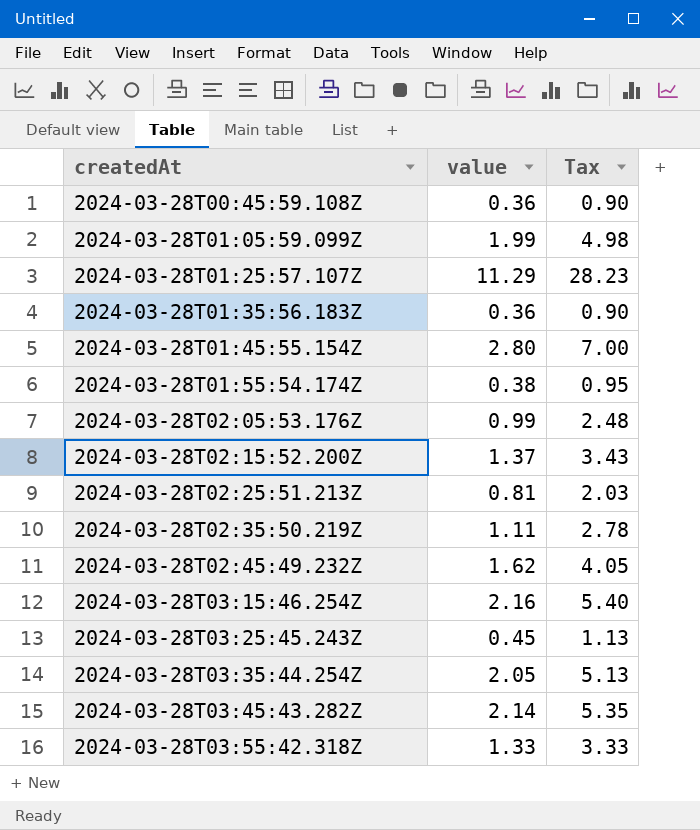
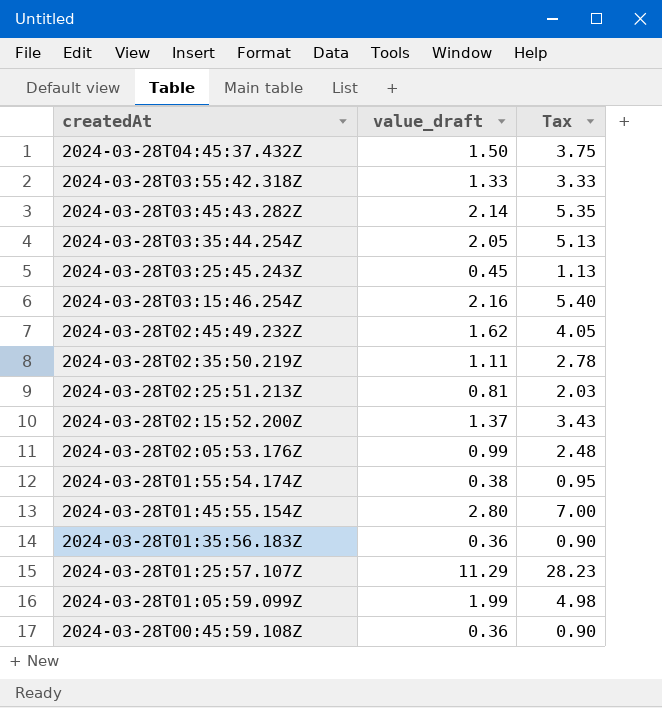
row order: createdAt ascending -> createdAt descending
column name: value -> value_draft
row 2024-03-28T04:45:37.432Z: none -> 1.50 | 3.75

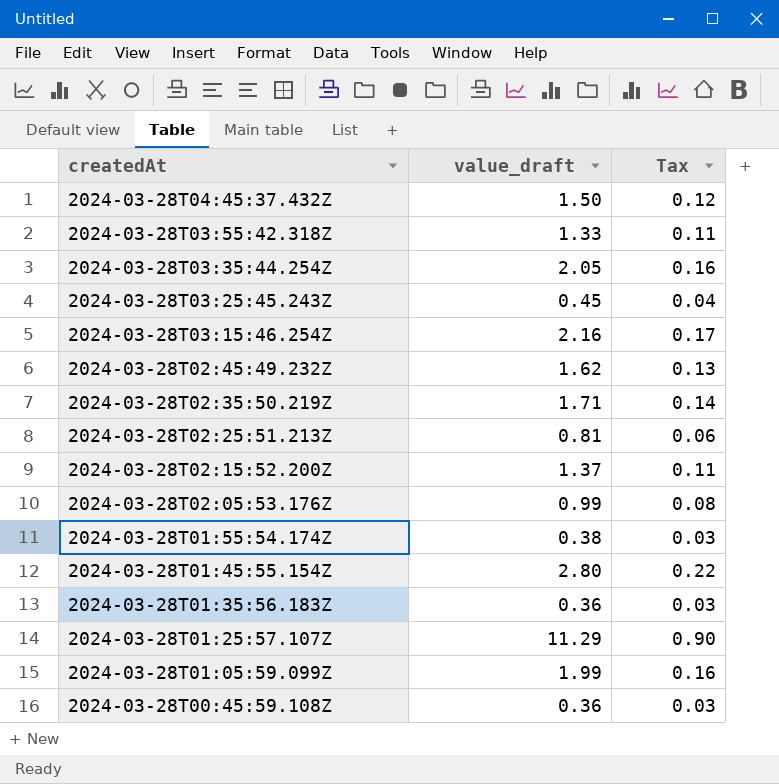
column Tax | formula: [value_draft] * 2.5 -> [value_draft] * 0.08
row 2024-03-28T03:45:43.282Z: 2.14 | 5.35 -> none
2024-03-28T02:35:50.219Z | value_draft: 1.11 -> 1.71

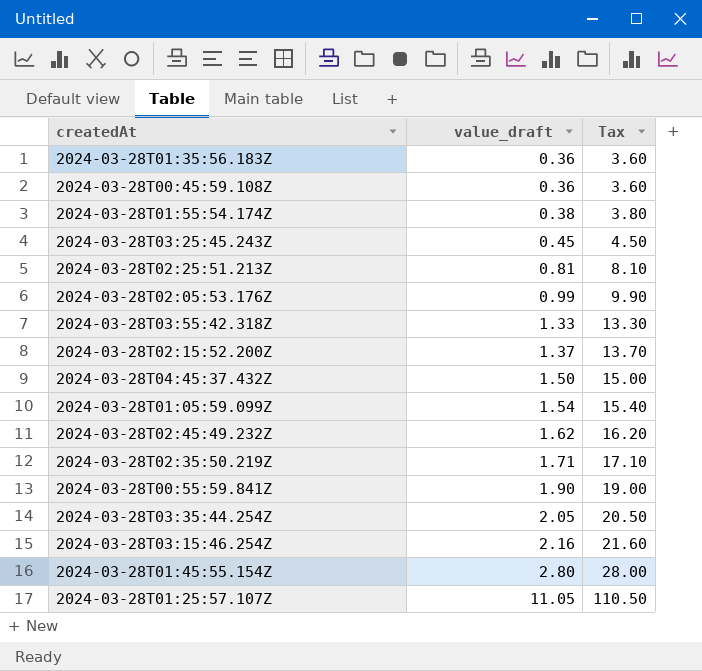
row order: createdAt descending -> value_draft ascending
column Tax | formula: [value_draft] * 0.08 -> [value_draft] * 10
2024-03-28T01:05:59.099Z | value_draft: 1.99 -> 1.54
row 2024-03-28T00:55:59.841Z: none -> 1.90 | 19.00
2024-03-28T01:25:57.107Z | value_draft: 11.29 -> 11.05

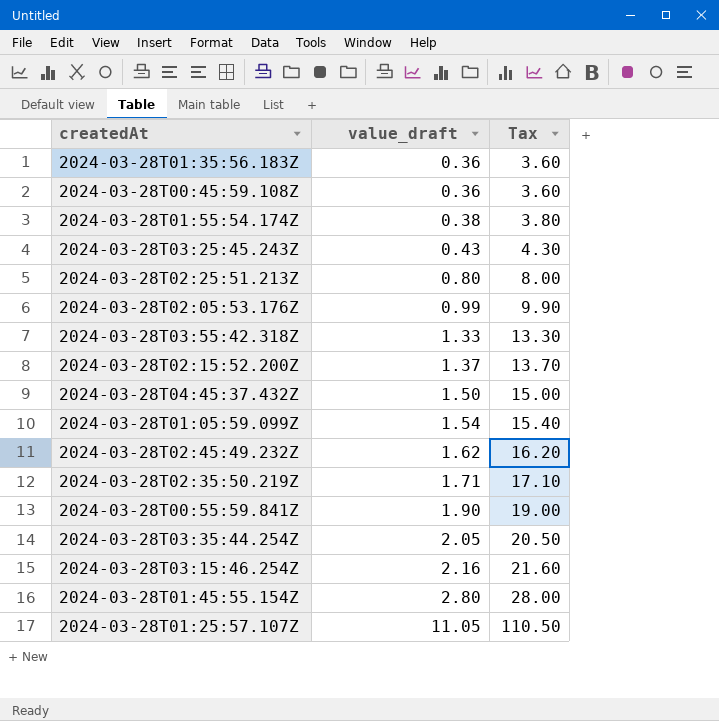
2024-03-28T03:25:45.243Z | value_draft: 0.45 -> 0.43
2024-03-28T03:25:45.243Z | Tax: 4.50 -> 4.30
2024-03-28T02:25:51.213Z | value_draft: 0.81 -> 0.80
2024-03-28T02:25:51.213Z | Tax: 8.10 -> 8.00

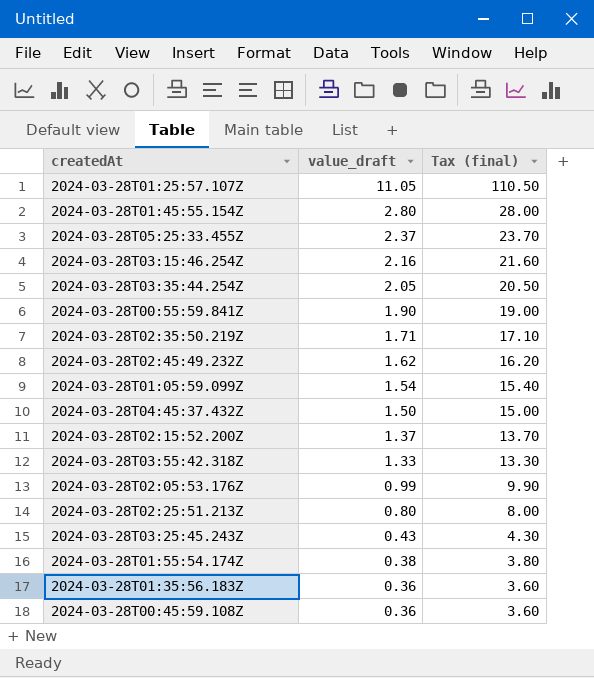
row order: value_draft ascending -> value_draft descending
column name: Tax -> Tax (final)
row 2024-03-28T05:25:33.455Z: none -> 2.37 | 23.70

